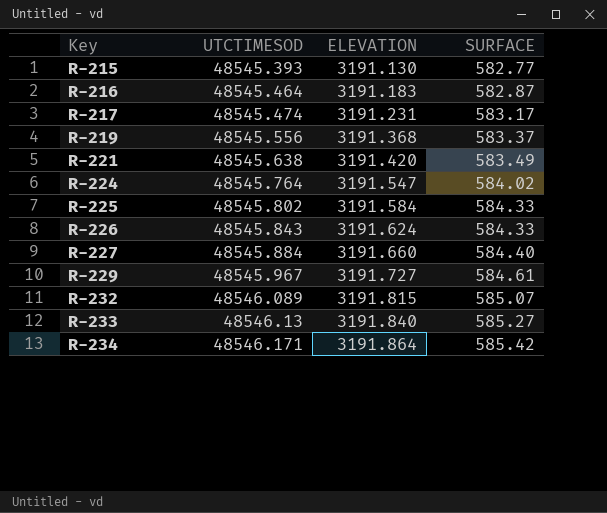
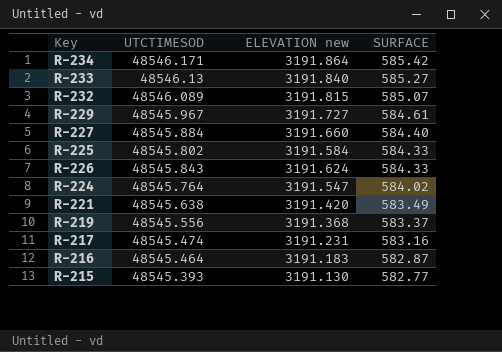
row order: Key ascending -> SURFACE descending
column name: ELEVATION -> ELEVATION new
R-217 | SURFACE: 583.17 -> 583.16

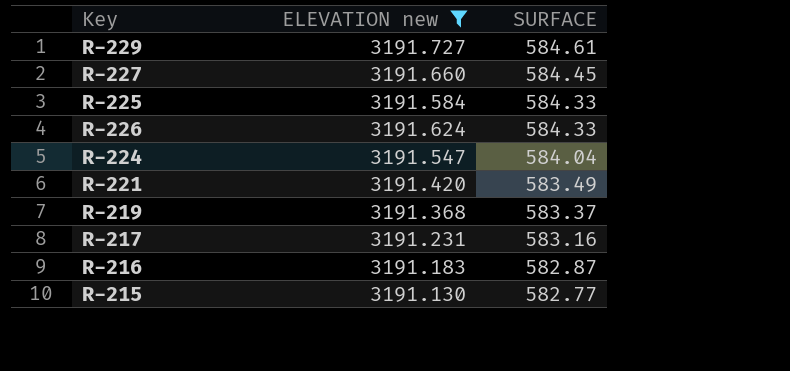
filter: none -> ELEVATION new <= 3191.727
column UTCTIMESOD | position: 2 -> none
R-227 | SURFACE: 584.40 -> 584.45
R-224 | SURFACE: 584.02 -> 584.04

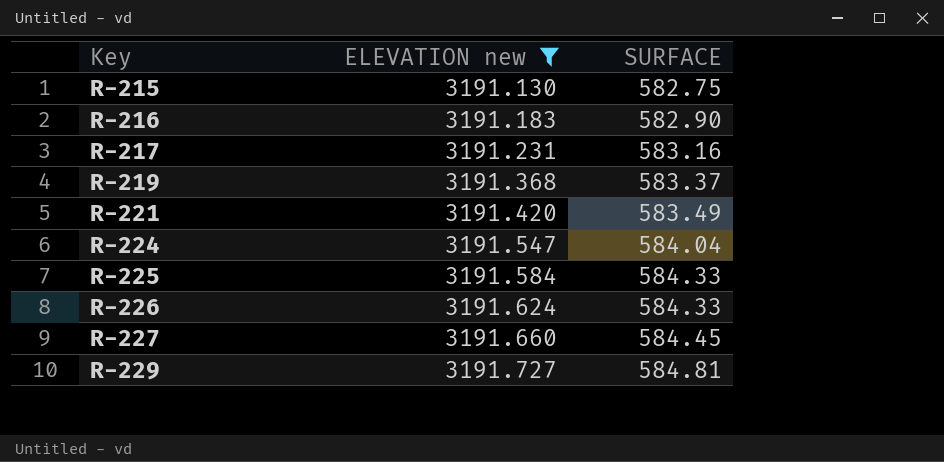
row order: SURFACE descending -> Key ascending
R-215 | SURFACE: 582.77 -> 582.75
R-216 | SURFACE: 582.87 -> 582.90
R-229 | SURFACE: 584.61 -> 584.81

